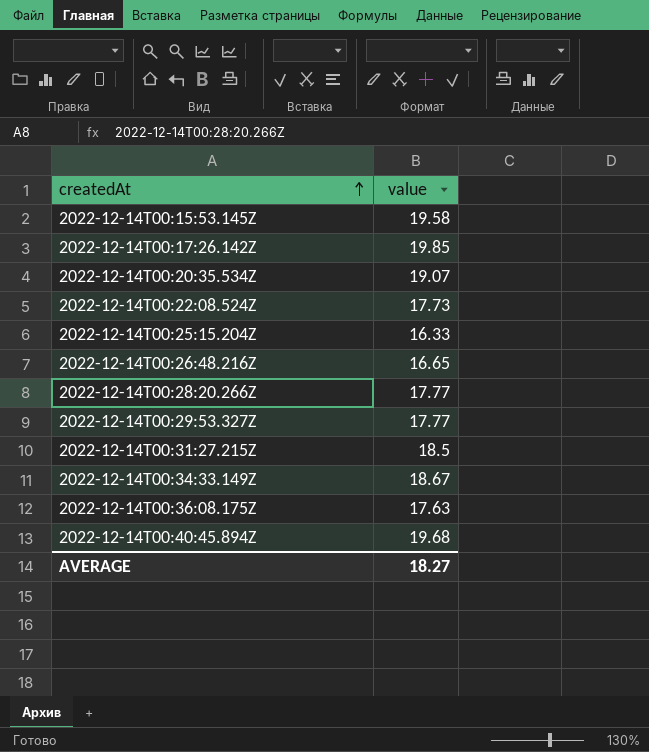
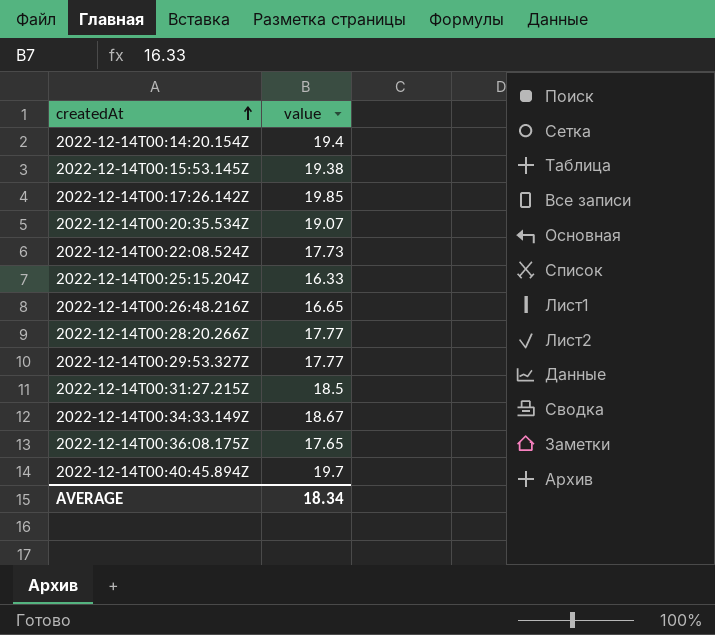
row 2022-12-14T00:14:20.154Z: none -> 19.4
2022-12-14T00:15:53.145Z | value: 19.58 -> 19.38
2022-12-14T00:36:08.175Z | value: 17.63 -> 17.65
2022-12-14T00:40:45.894Z | value: 19.68 -> 19.7
AVERAGE | value: 18.27 -> 18.34

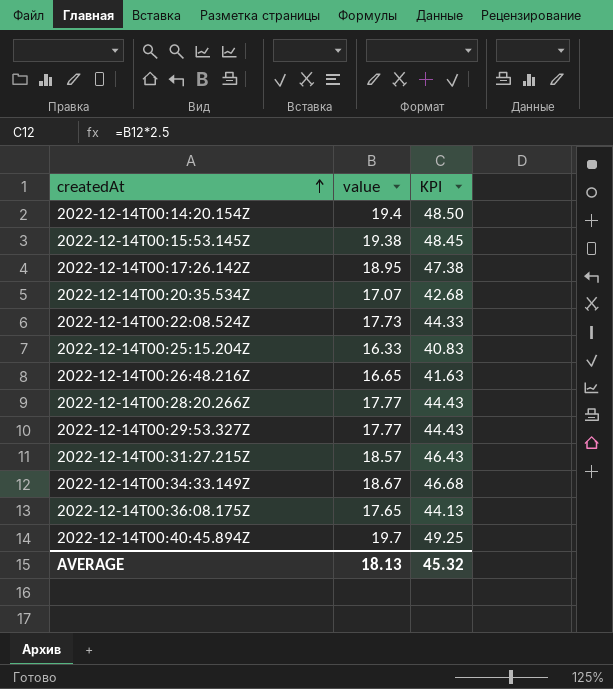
column KPI | formula: none -> [value] * 2.5
2022-12-14T00:17:26.142Z | value: 19.85 -> 18.95
2022-12-14T00:20:35.534Z | value: 19.07 -> 17.07
2022-12-14T00:31:27.215Z | value: 18.5 -> 18.57
AVERAGE | value: 18.34 -> 18.13

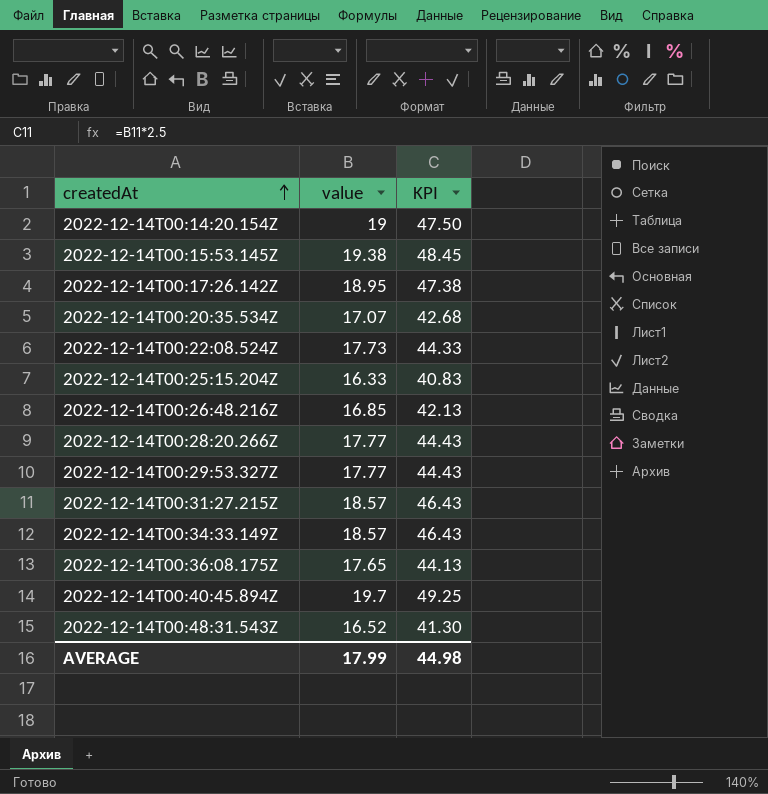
2022-12-14T00:14:20.154Z | value: 19.4 -> 19
2022-12-14T00:14:20.154Z | KPI: 48.50 -> 47.50
2022-12-14T00:26:48.216Z | value: 16.65 -> 16.85
2022-12-14T00:26:48.216Z | KPI: 41.63 -> 42.13
2022-12-14T00:34:33.149Z | value: 18.67 -> 18.57
2022-12-14T00:34:33.149Z | KPI: 46.68 -> 46.43
row 2022-12-14T00:48:31.543Z: none -> 16.52 | 41.30
AVERAGE | value: 18.13 -> 17.99
AVERAGE | KPI: 45.32 -> 44.98

